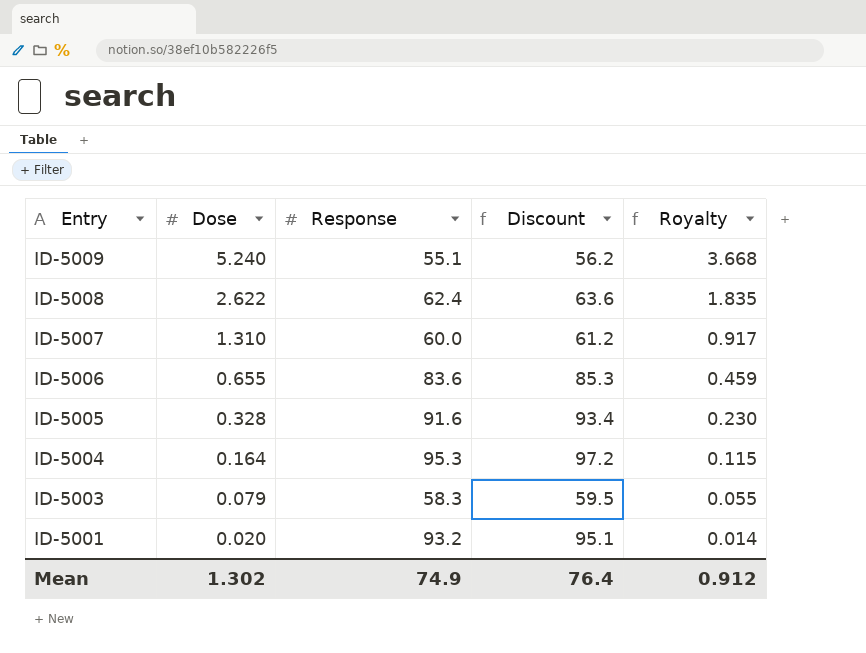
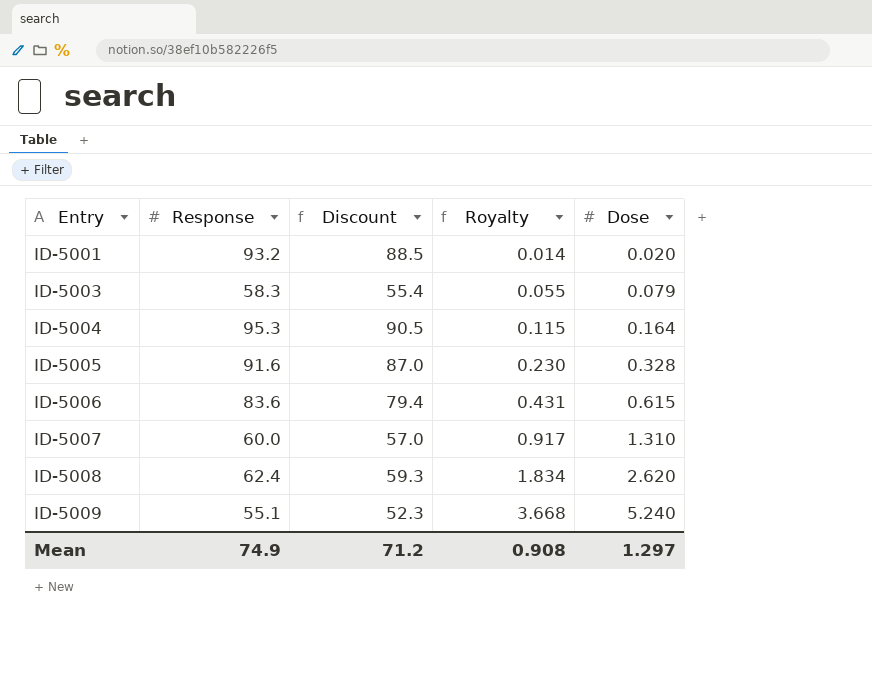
row order: Entry descending -> Entry ascending
column Discount | formula: [Response] * 1.02 -> [Response] * 0.95
column Dose | position: 2 -> 5
ID-5006 | Royalty: 0.459 -> 0.431
ID-5006 | Dose: 0.655 -> 0.615
ID-5008 | Royalty: 1.835 -> 1.834
ID-5008 | Dose: 2.622 -> 2.620
Mean | Discount: 76.4 -> 71.2
Mean | Royalty: 0.912 -> 0.908
Mean | Dose: 1.302 -> 1.297

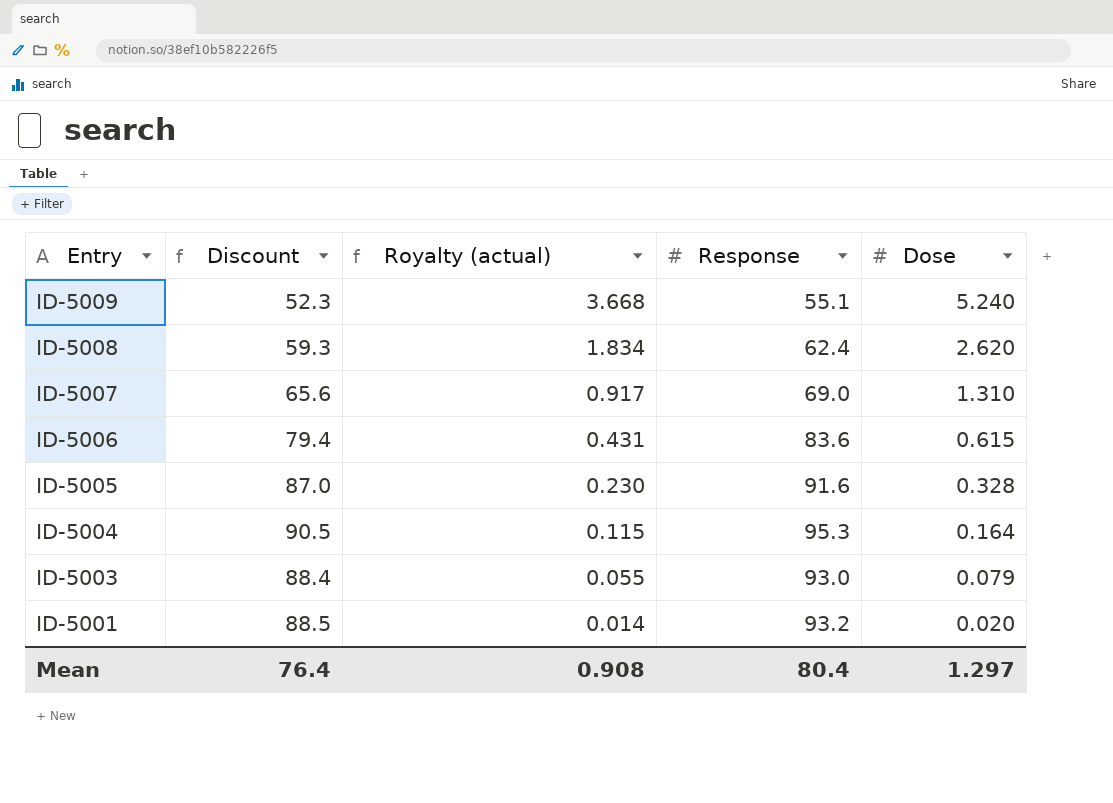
row order: Entry ascending -> Entry descending
column name: Royalty -> Royalty (actual)
column Response | position: 2 -> 4
ID-5007 | Discount: 57.0 -> 65.6
ID-5007 | Response: 60.0 -> 69.0
ID-5003 | Discount: 55.4 -> 88.4
ID-5003 | Response: 58.3 -> 93.0
Mean | Discount: 71.2 -> 76.4
Mean | Response: 74.9 -> 80.4

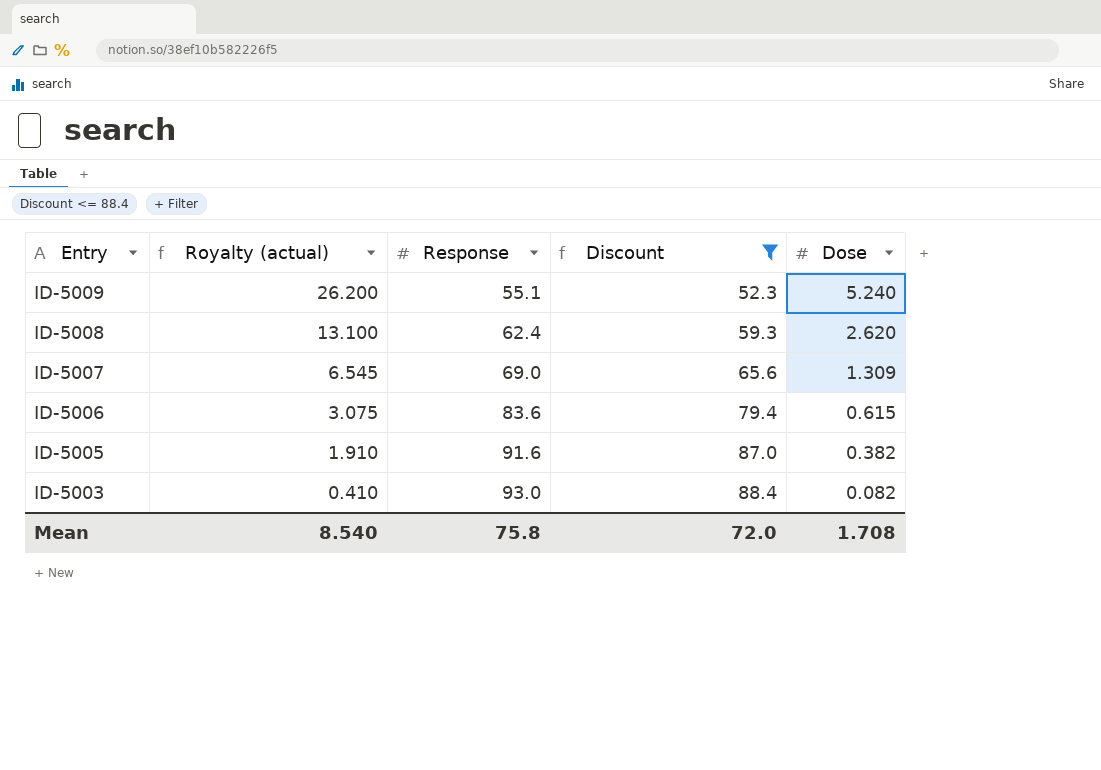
filter: none -> Discount <= 88.4
column Royalty (actual) | formula: [Dose] * 0.7 -> [Dose] * 5
column Discount | position: 2 -> 4
ID-5007 | Dose: 1.310 -> 1.309
ID-5005 | Dose: 0.328 -> 0.382
ID-5003 | Dose: 0.079 -> 0.082
Mean | Royalty (actual): 0.908 -> 8.540
Mean | Response: 80.4 -> 75.8
Mean | Discount: 76.4 -> 72.0
Mean | Dose: 1.297 -> 1.708

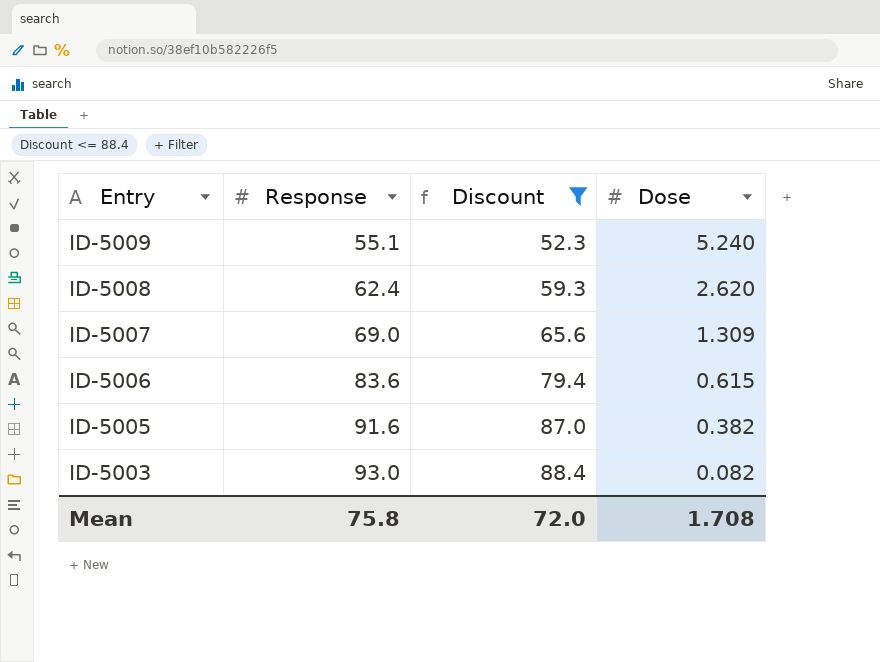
column Royalty (actual) | formula: [Dose] * 5 -> none

